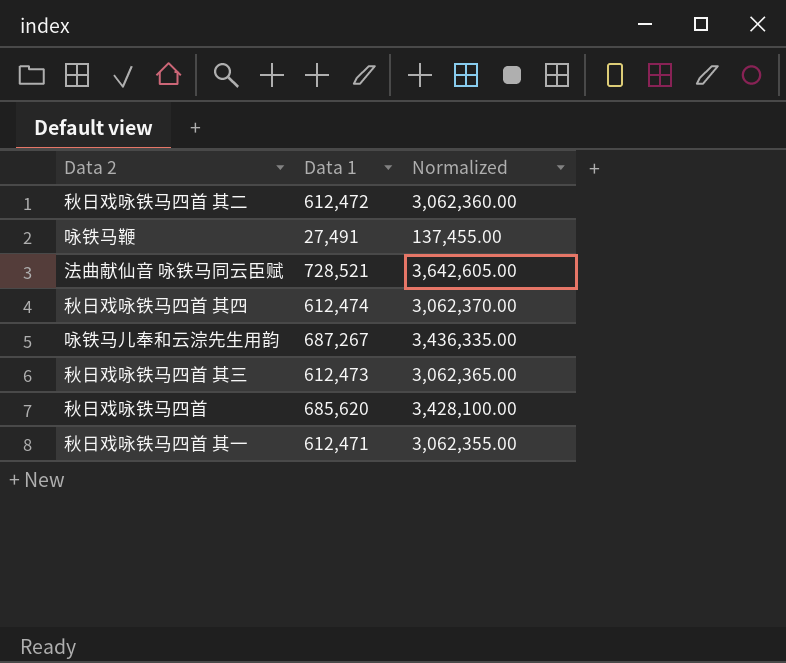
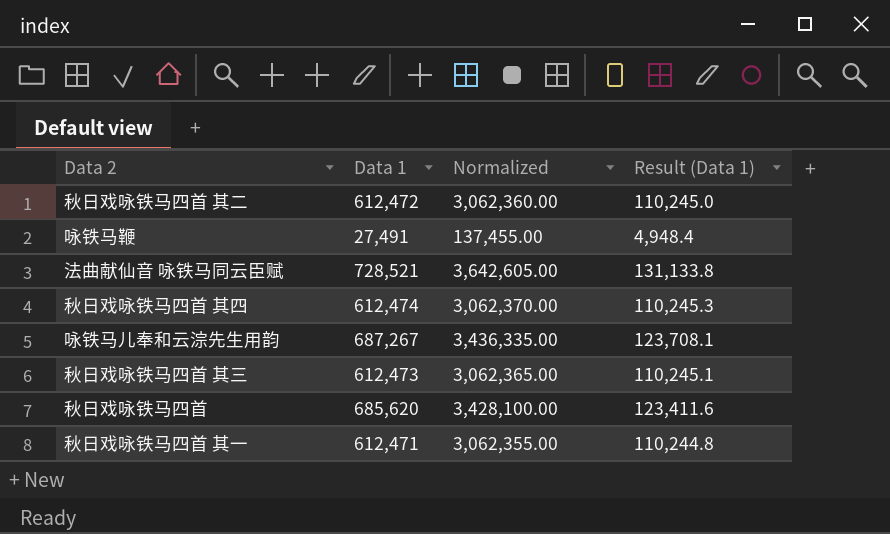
column Result (Data 1) | formula: none -> [Data 1] * 0.18

